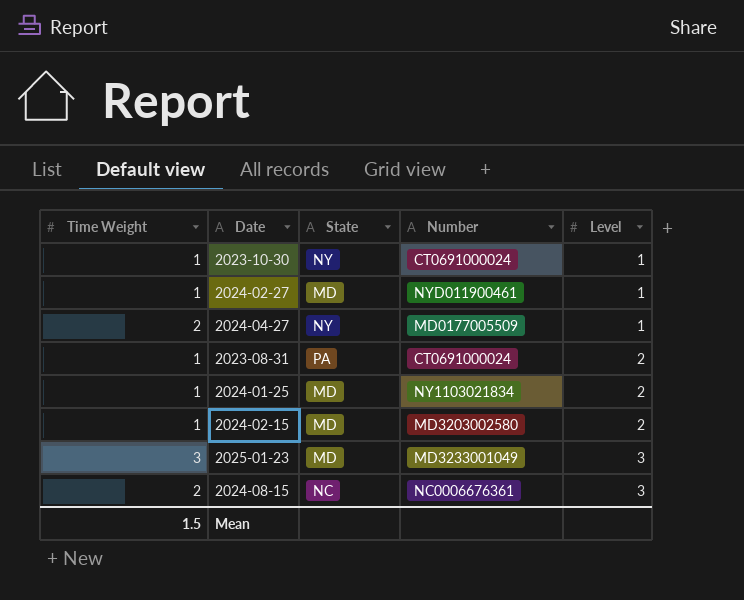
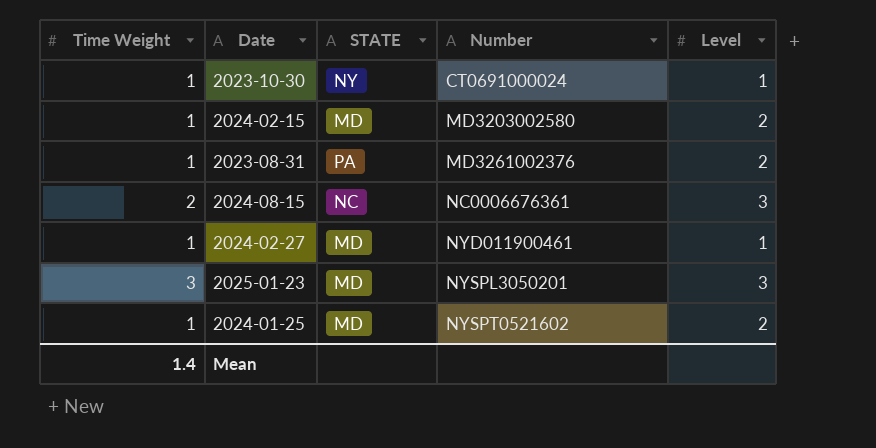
row order: Level ascending -> Number ascending
column name: State -> STATE
row 2024-04-27: 2 | NY | MD0177005509 | 1 -> none
2023-08-31 | Number: CT0691000024 -> MD3261002376
2025-01-23 | Number: MD3233001049 -> NYSPL3050201
2024-01-25 | Number: NY1103021834 -> NYSPT0521602
Mean | Time Weight: 1.5 -> 1.4

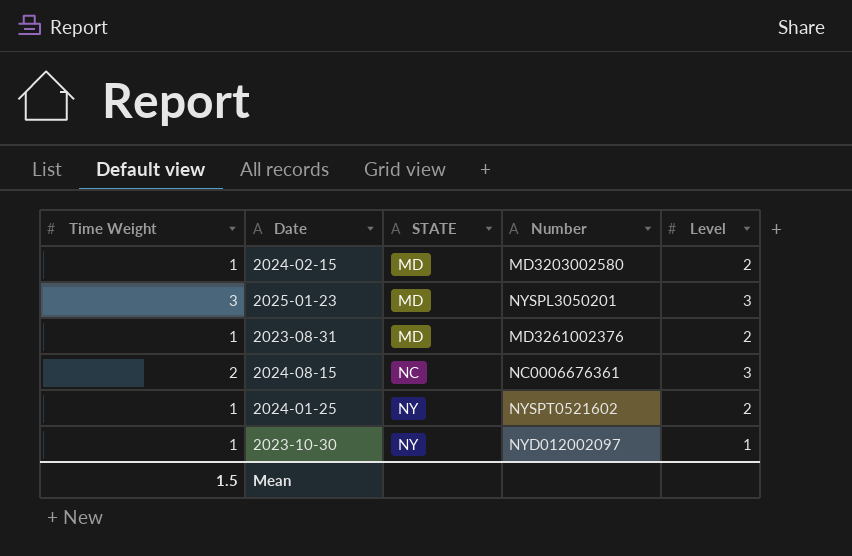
row order: Number ascending -> STATE ascending
row 2024-02-27: 1 | MD | NYD011900461 | 1 -> none
2023-08-31 | STATE: PA -> MD
2024-01-25 | STATE: MD -> NY
2023-10-30 | Number: CT0691000024 -> NYD012002097
Mean | Time Weight: 1.4 -> 1.5

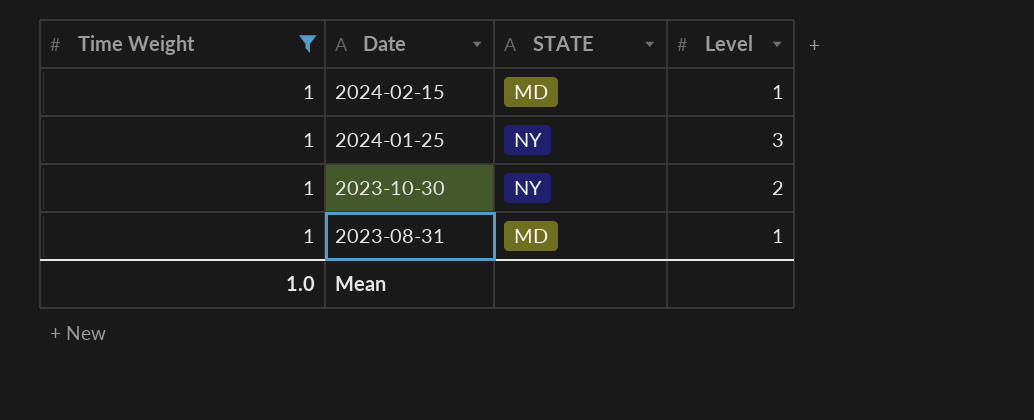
filter: none -> Time Weight = 1
row order: STATE ascending -> Date descending
column Number | position: 4 -> none
2024-02-15 | Level: 2 -> 1
2024-01-25 | Level: 2 -> 3
2023-10-30 | Level: 1 -> 2
2023-08-31 | Level: 2 -> 1
Mean | Time Weight: 1.5 -> 1.0

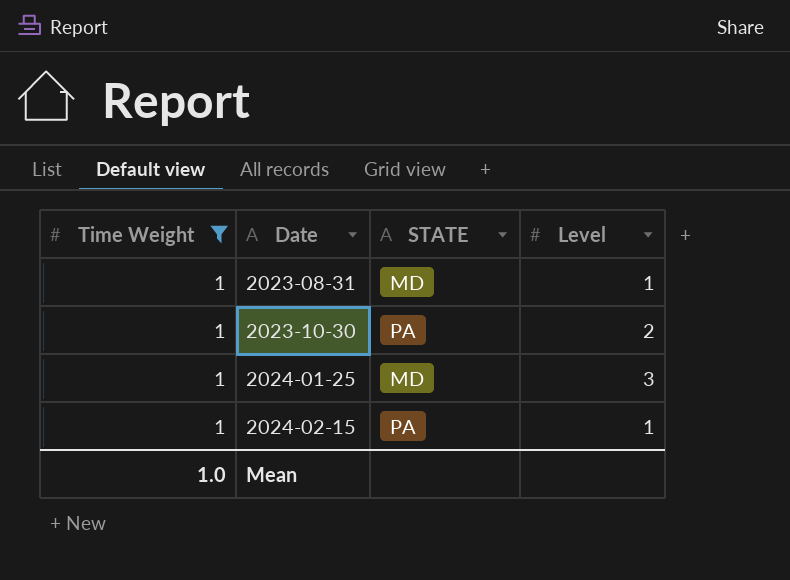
row order: Date descending -> Date ascending
2023-10-30 | STATE: NY -> PA
2024-01-25 | STATE: NY -> MD
2024-02-15 | STATE: MD -> PA

